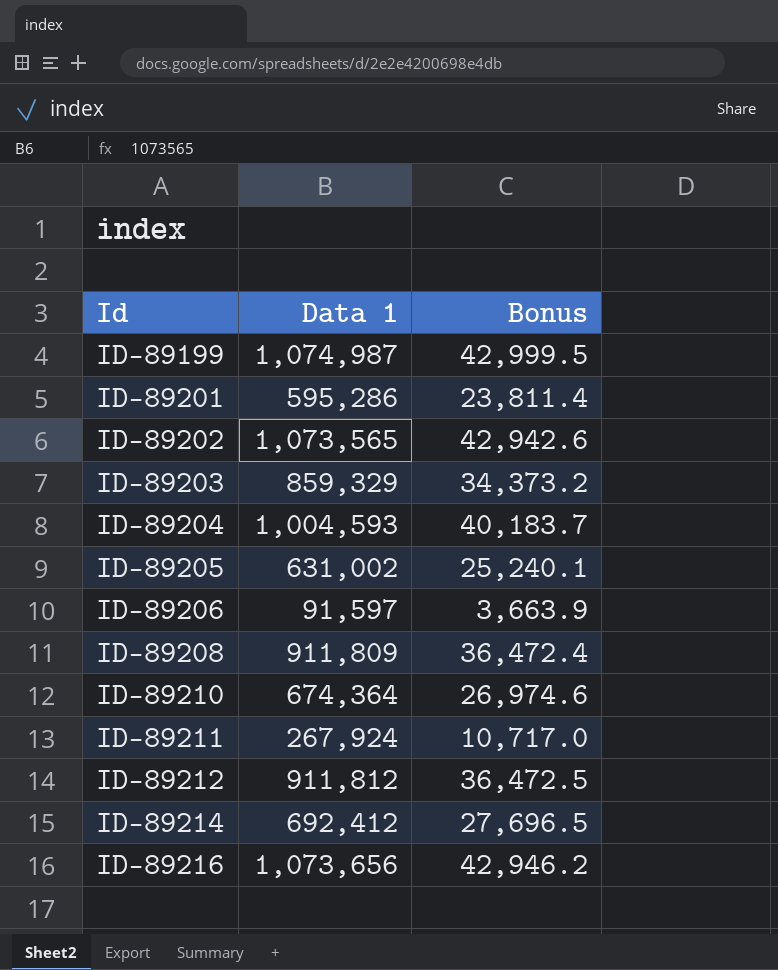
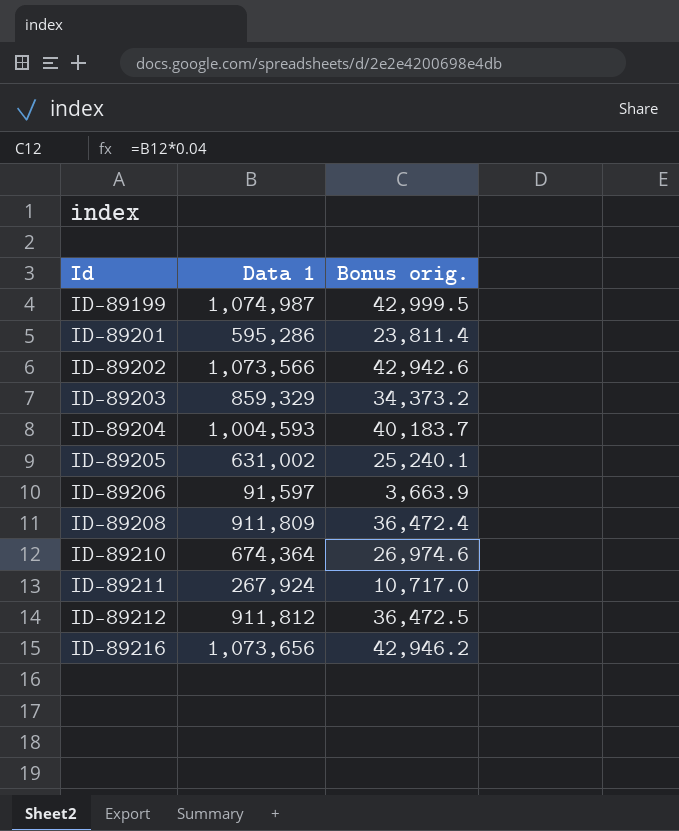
column name: Bonus -> Bonus orig.
row ID-89214: 692,412 | 27,696.5 -> none
ID-89202 | Data 1: 1,073,565 -> 1,073,566

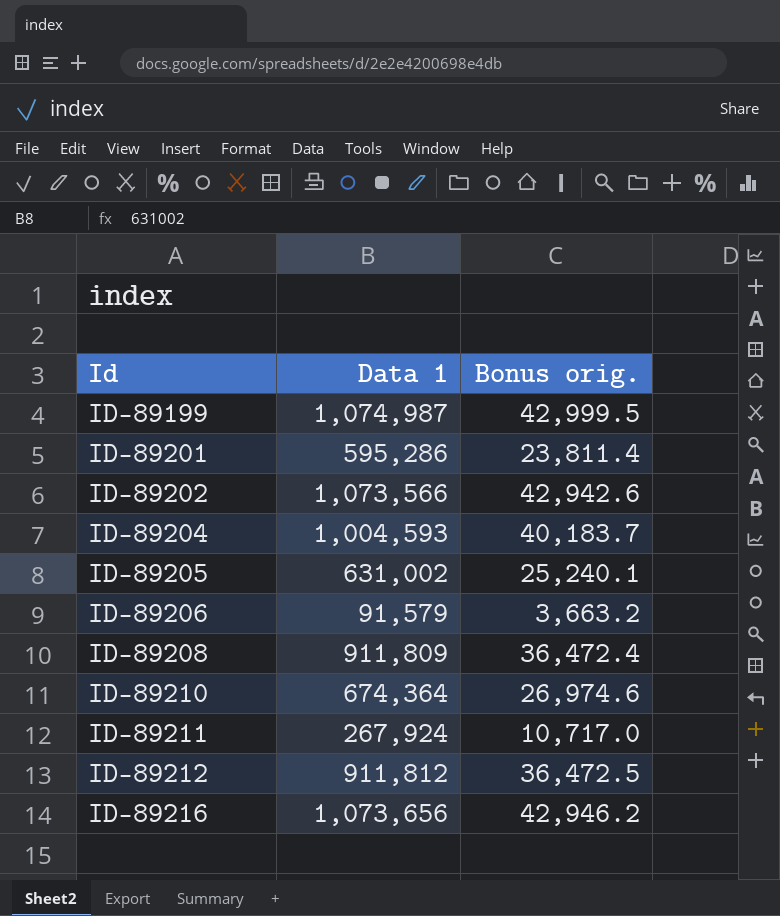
row ID-89203: 859,329 | 34,373.2 -> none
ID-89206 | Data 1: 91,597 -> 91,579
ID-89206 | Bonus orig.: 3,663.9 -> 3,663.2

